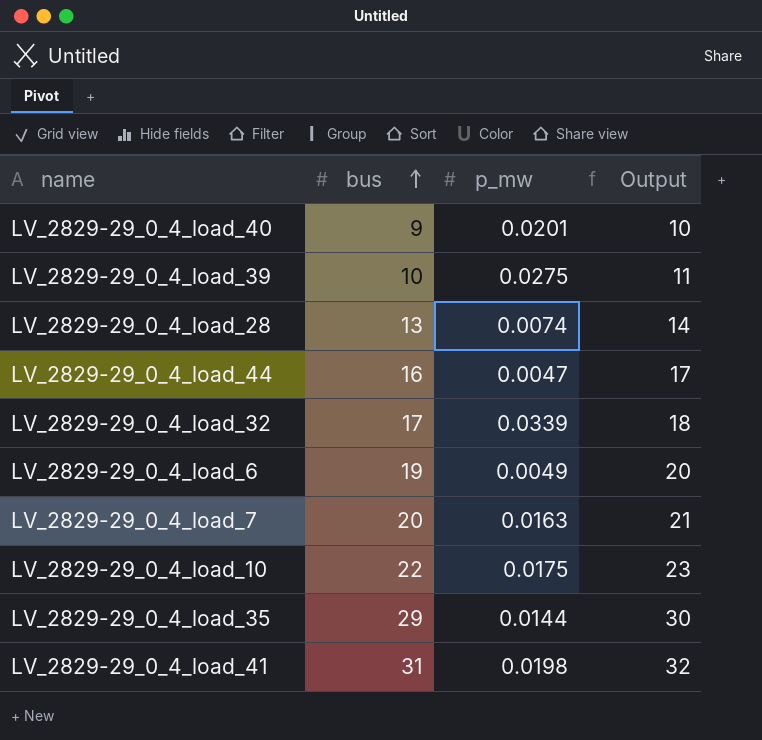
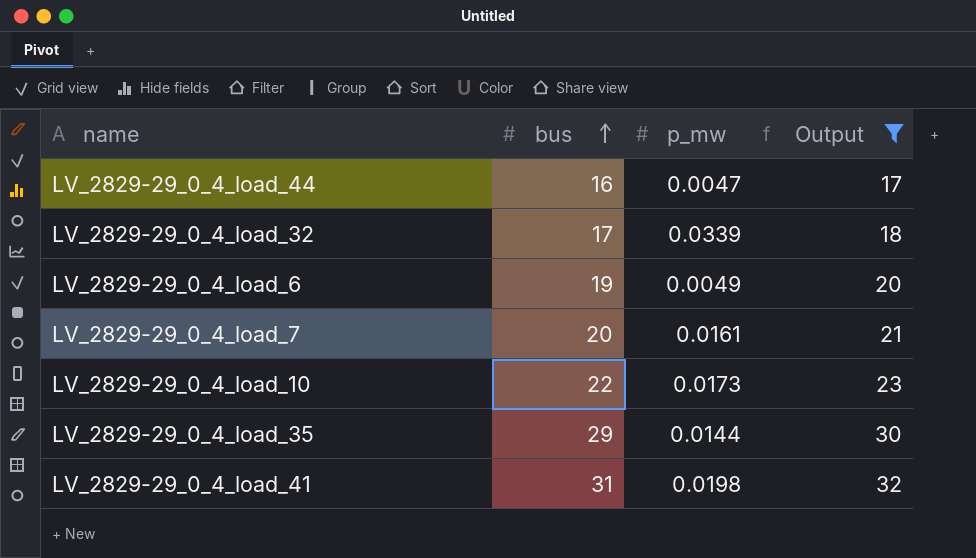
filter: none -> Output >= 17
LV_2829-29_0_4_load_7 | p_mw: 0.0163 -> 0.0161
LV_2829-29_0_4_load_10 | p_mw: 0.0175 -> 0.0173

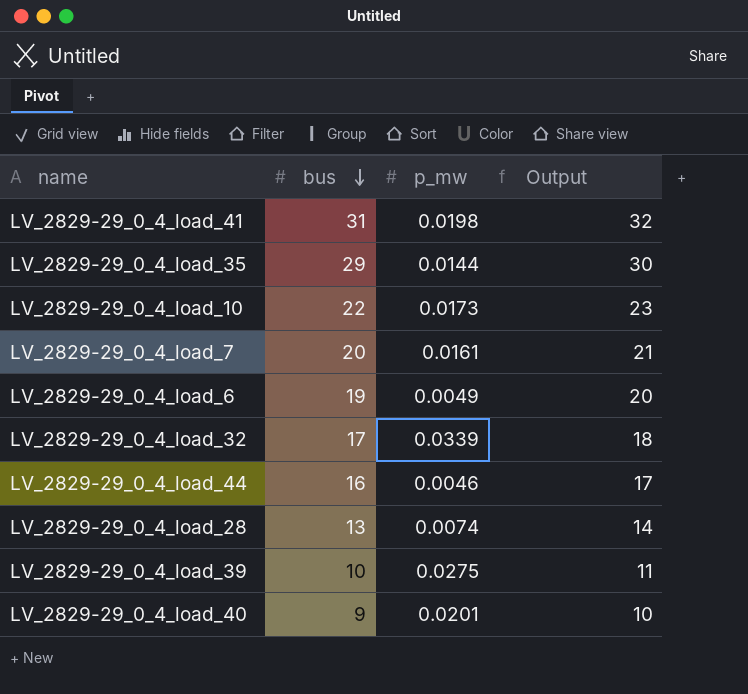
filter: Output >= 17 -> none
row order: bus ascending -> bus descending
LV_2829-29_0_4_load_44 | p_mw: 0.0047 -> 0.0046

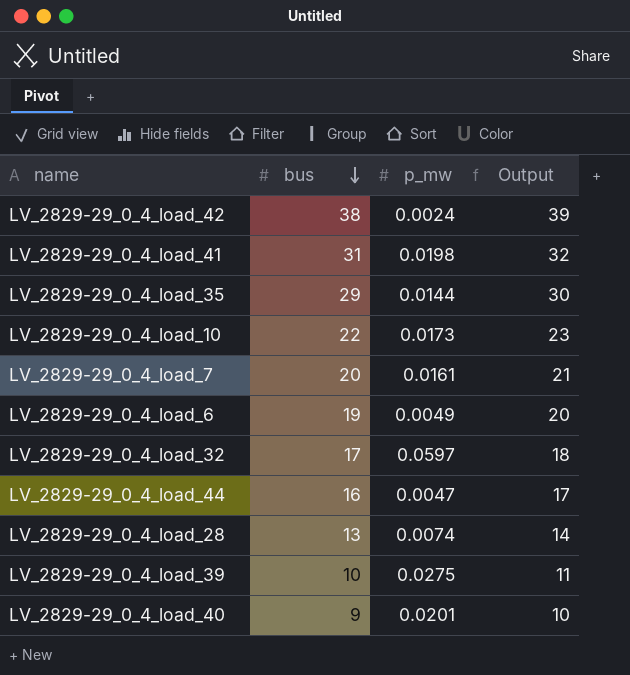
row LV_2829-29_0_4_load_42: none -> 38 | 0.0024 | 39
LV_2829-29_0_4_load_32 | p_mw: 0.0339 -> 0.0597
LV_2829-29_0_4_load_44 | p_mw: 0.0046 -> 0.0047

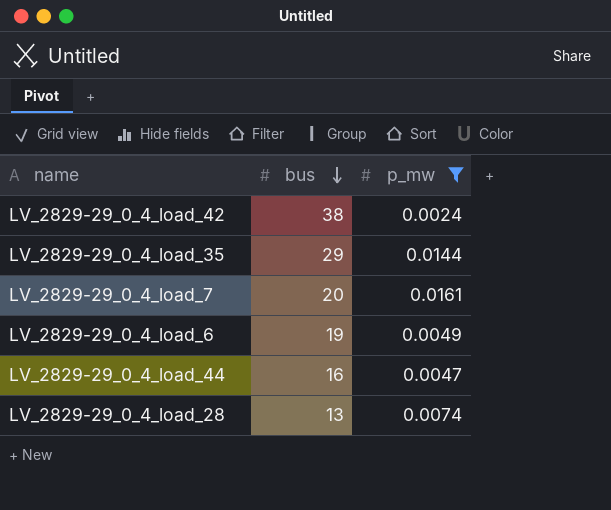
filter: none -> p_mw <= 0.0161
column Output | formula: [bus] + 1 -> none

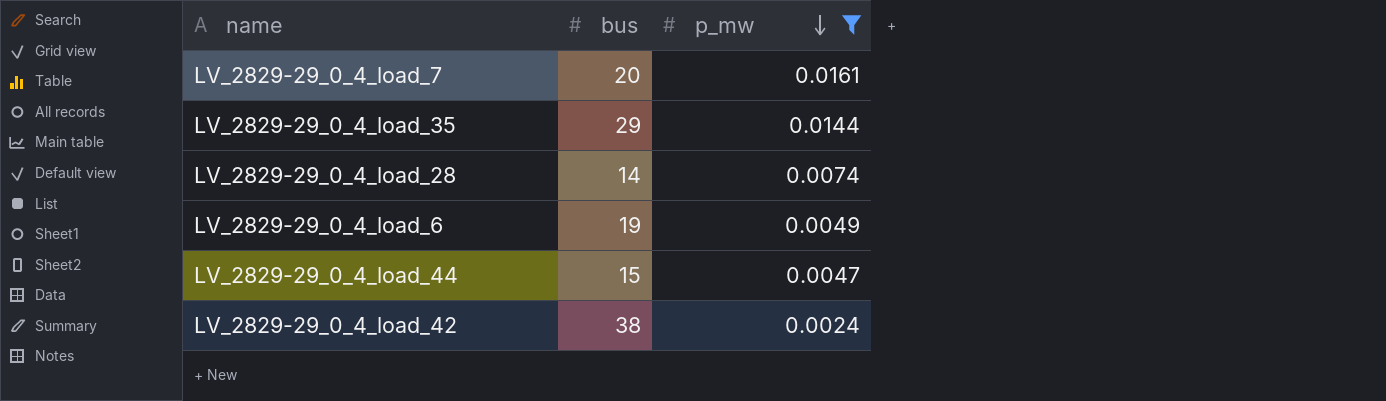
row order: bus descending -> p_mw descending
LV_2829-29_0_4_load_28 | bus: 13 -> 14
LV_2829-29_0_4_load_44 | bus: 16 -> 15

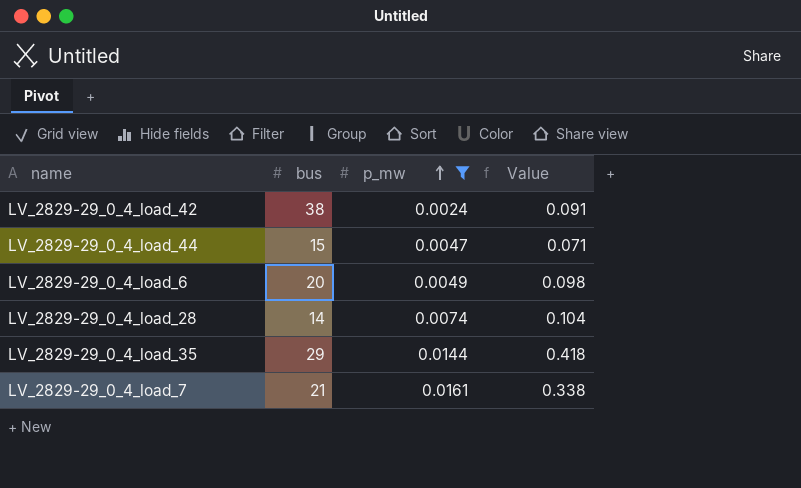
row order: p_mw descending -> p_mw ascending
column Value | formula: none -> [bus] * [p_mw]
LV_2829-29_0_4_load_6 | bus: 19 -> 20
LV_2829-29_0_4_load_7 | bus: 20 -> 21

